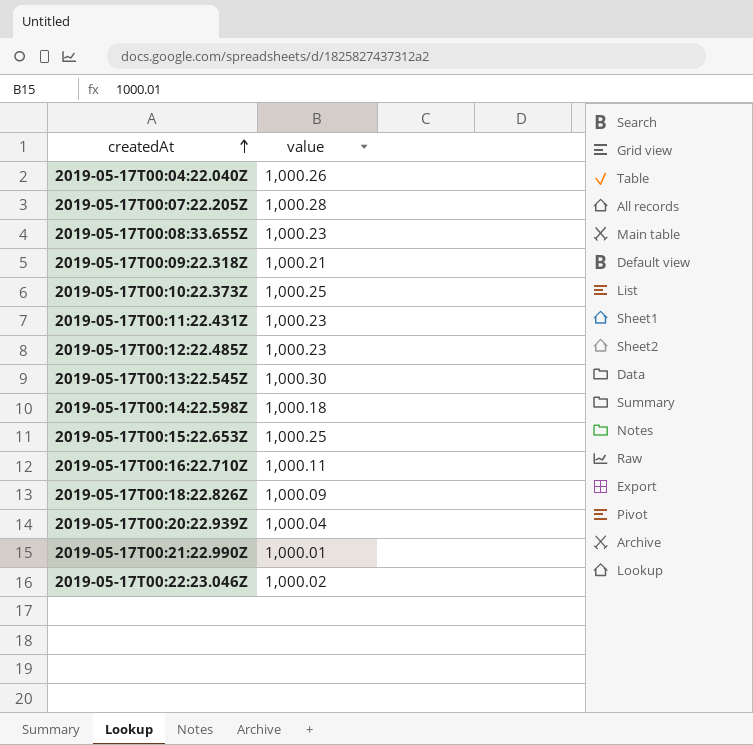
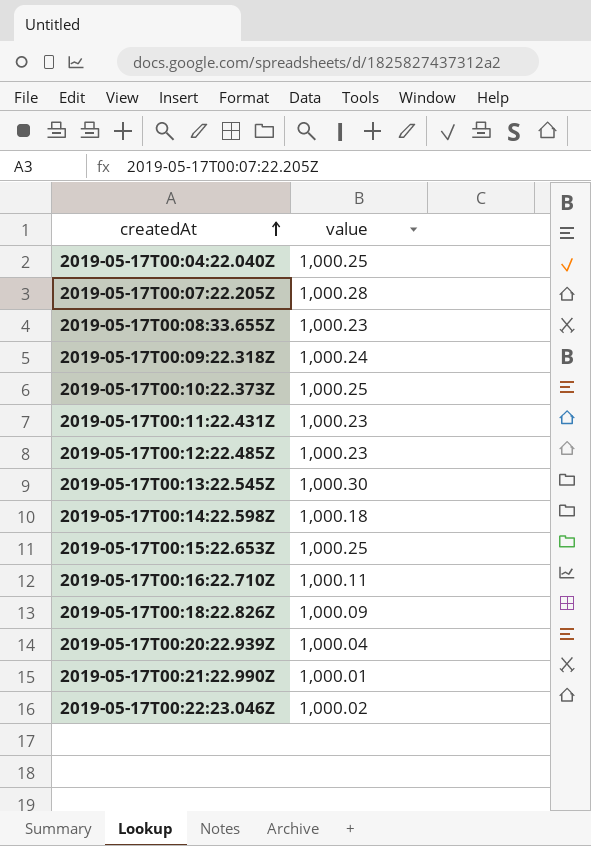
2019-05-17T00:04:22.040Z | value: 1,000.26 -> 1,000.25
2019-05-17T00:09:22.318Z | value: 1,000.21 -> 1,000.24

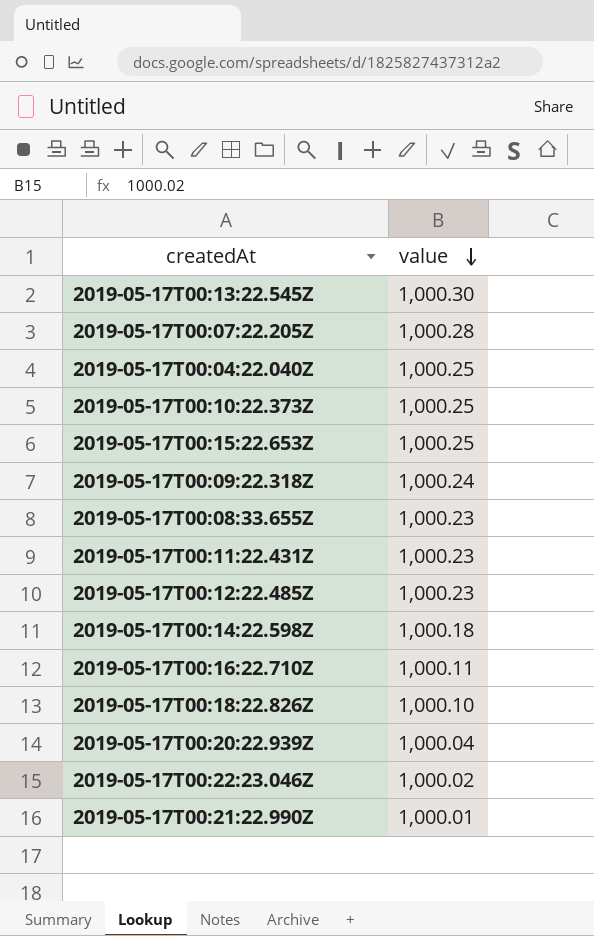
row order: createdAt ascending -> value descending
2019-05-17T00:18:22.826Z | value: 1,000.09 -> 1,000.10

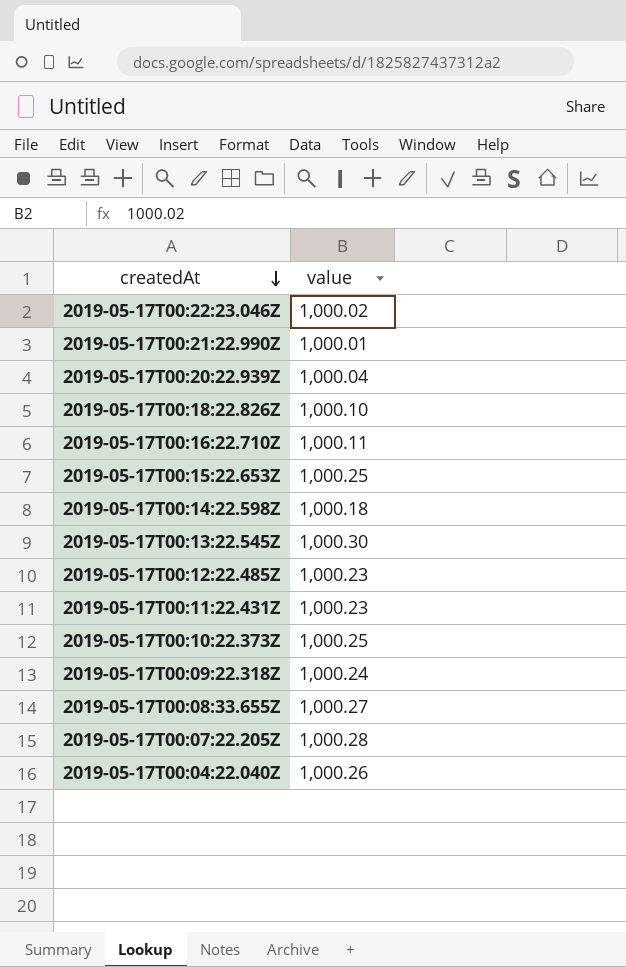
row order: value descending -> createdAt descending
2019-05-17T00:08:33.655Z | value: 1,000.23 -> 1,000.27
2019-05-17T00:04:22.040Z | value: 1,000.25 -> 1,000.26

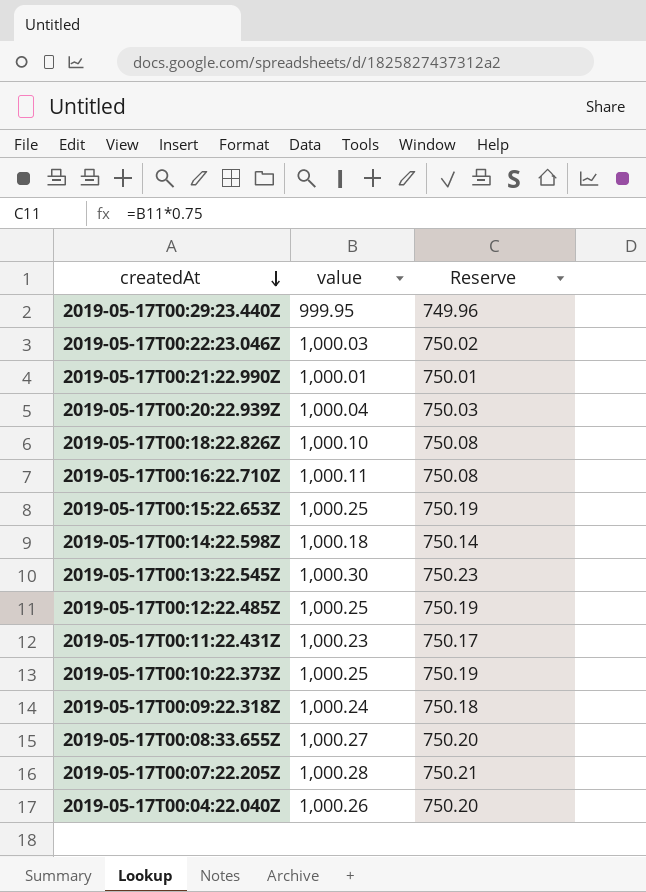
column Reserve | formula: none -> [value] * 0.75
row 2019-05-17T00:29:23.440Z: none -> 999.95 | 749.96
2019-05-17T00:22:23.046Z | value: 1,000.02 -> 1,000.03
2019-05-17T00:12:22.485Z | value: 1,000.23 -> 1,000.25

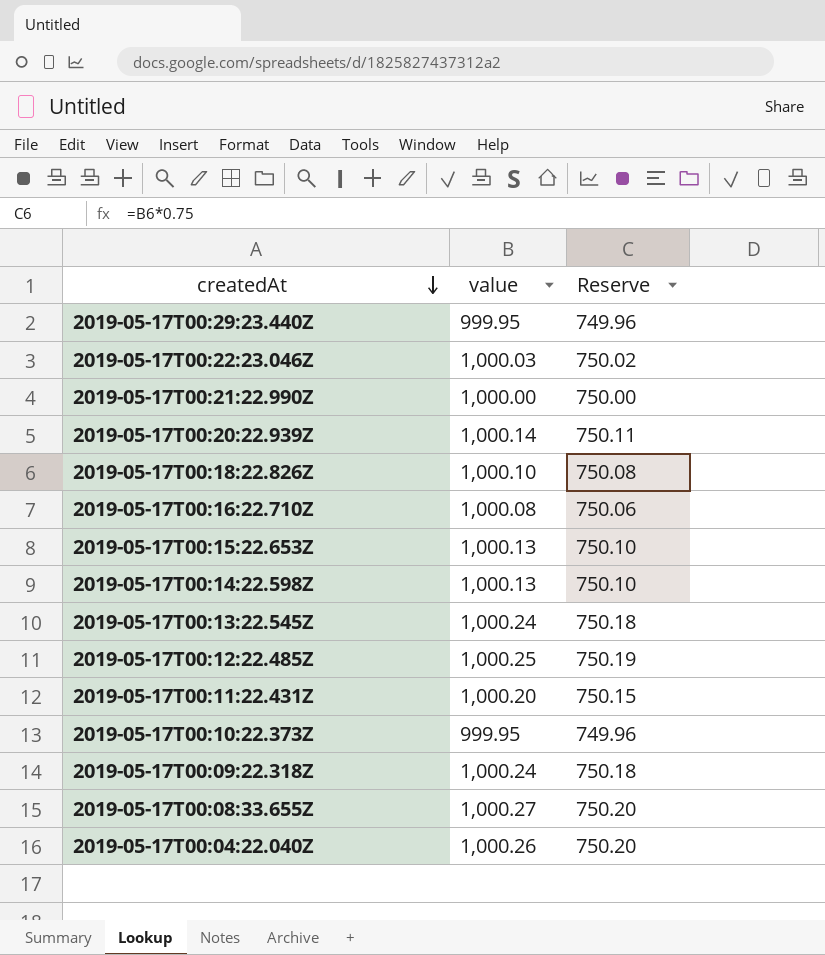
row 2019-05-17T00:07:22.205Z: 1,000.28 | 750.21 -> none
2019-05-17T00:21:22.990Z | value: 1,000.01 -> 1,000.00
2019-05-17T00:21:22.990Z | Reserve: 750.01 -> 750.00
2019-05-17T00:20:22.939Z | value: 1,000.04 -> 1,000.14
2019-05-17T00:20:22.939Z | Reserve: 750.03 -> 750.11
2019-05-17T00:16:22.710Z | value: 1,000.11 -> 1,000.08
2019-05-17T00:16:22.710Z | Reserve: 750.08 -> 750.06
2019-05-17T00:15:22.653Z | value: 1,000.25 -> 1,000.13
2019-05-17T00:15:22.653Z | Reserve: 750.19 -> 750.10
2019-05-17T00:14:22.598Z | value: 1,000.18 -> 1,000.13
2019-05-17T00:14:22.598Z | Reserve: 750.14 -> 750.10
2019-05-17T00:13:22.545Z | value: 1,000.30 -> 1,000.24
2019-05-17T00:13:22.545Z | Reserve: 750.23 -> 750.18
2019-05-17T00:11:22.431Z | value: 1,000.23 -> 1,000.20
2019-05-17T00:11:22.431Z | Reserve: 750.17 -> 750.15
2019-05-17T00:10:22.373Z | value: 1,000.25 -> 999.95
2019-05-17T00:10:22.373Z | Reserve: 750.19 -> 749.96

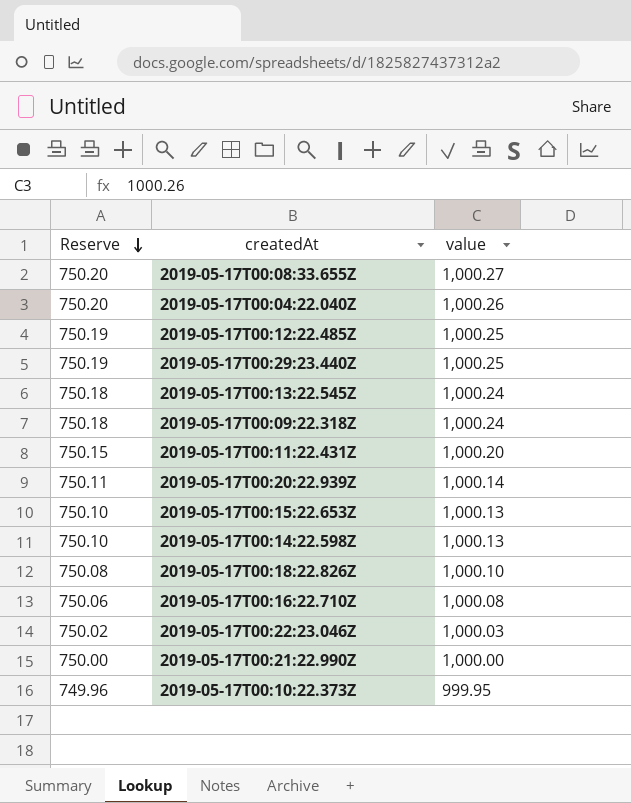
row order: createdAt descending -> Reserve descending
column Reserve | position: 3 -> 1
2019-05-17T00:29:23.440Z | Reserve: 749.96 -> 750.19
2019-05-17T00:29:23.440Z | value: 999.95 -> 1,000.25

